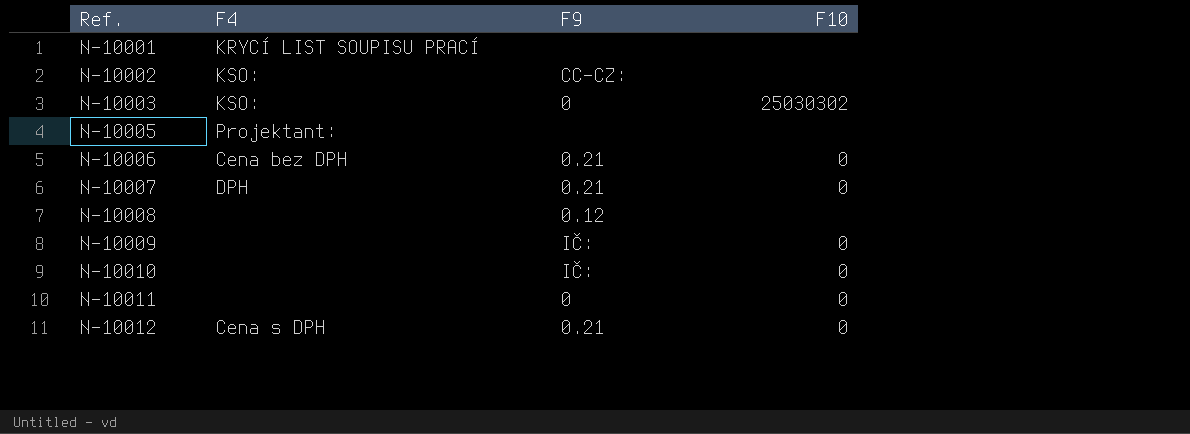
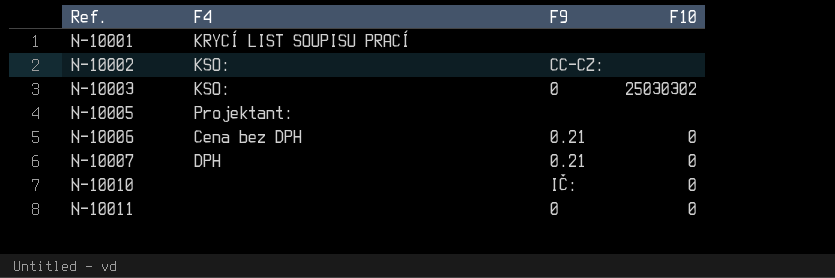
row N-10008: none | 0.12 | none -> none
row N-10009: none | IČ: | 0 -> none
row N-10012: Cena s DPH | 0.21 | 0 -> none

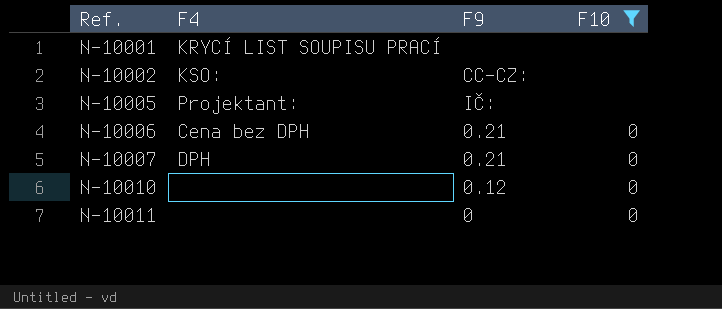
filter: none -> F10 != 25030302
N-10005 | F9: none -> IČ:
N-10010 | F9: IČ: -> 0.12

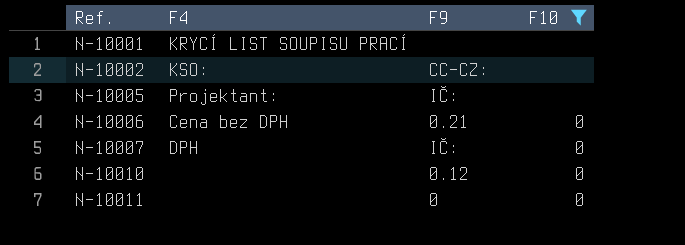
N-10007 | F9: 0.21 -> IČ:

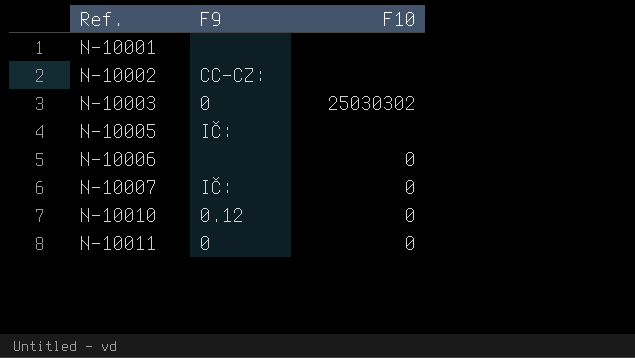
filter: F10 != 25030302 -> none
column F4 | position: 2 -> none
N-10006 | F9: 0.21 -> none

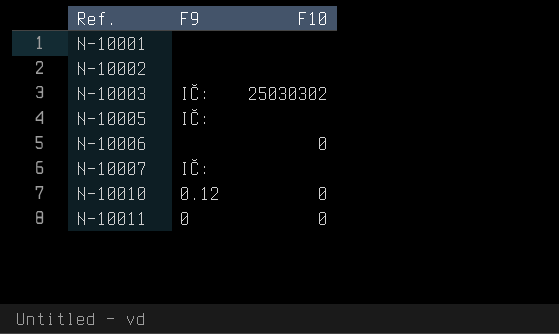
N-10002 | F9: CC-CZ: -> none
N-10003 | F9: 0 -> IČ:
N-10007 | F10: 0 -> none

